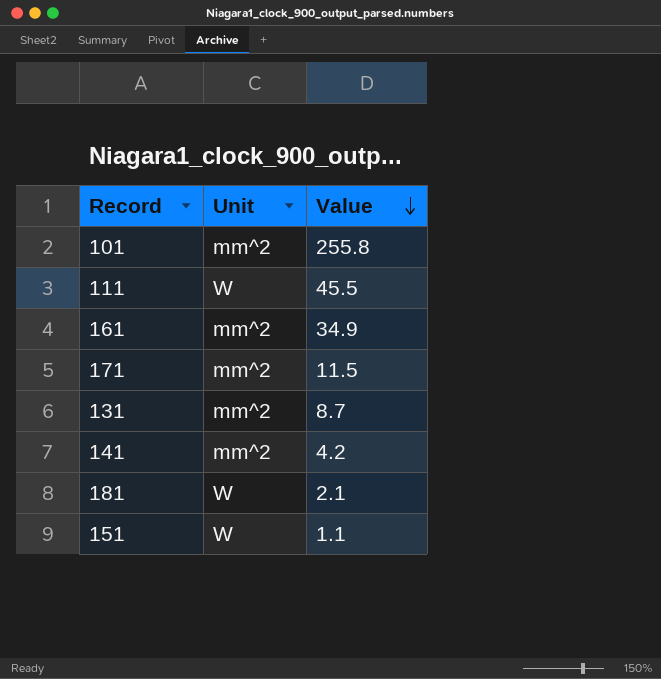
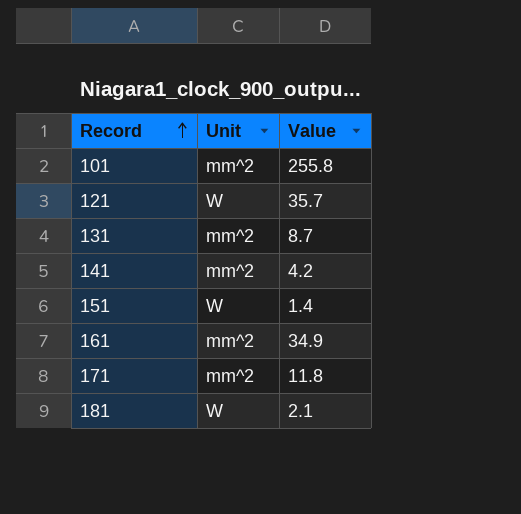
row order: Value descending -> Record ascending
row 111: W | 45.5 -> none
row 121: none -> W | 35.7
151 | Value: 1.1 -> 1.4
171 | Value: 11.5 -> 11.8

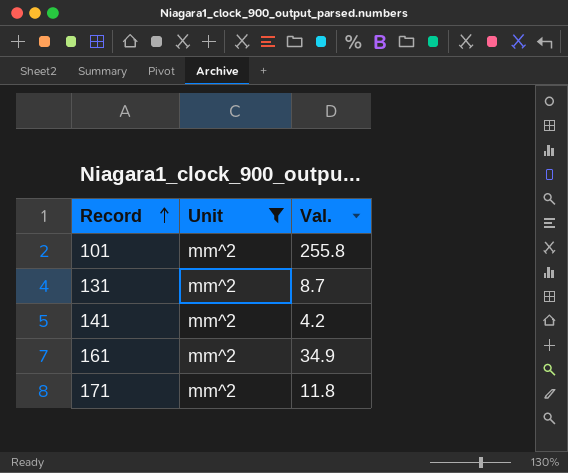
filter: none -> Unit = mm^2
column name: Value -> Val.

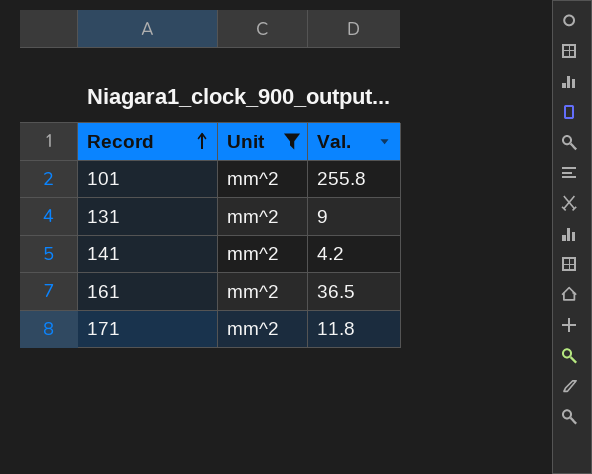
131 | Val.: 8.7 -> 9
161 | Val.: 34.9 -> 36.5

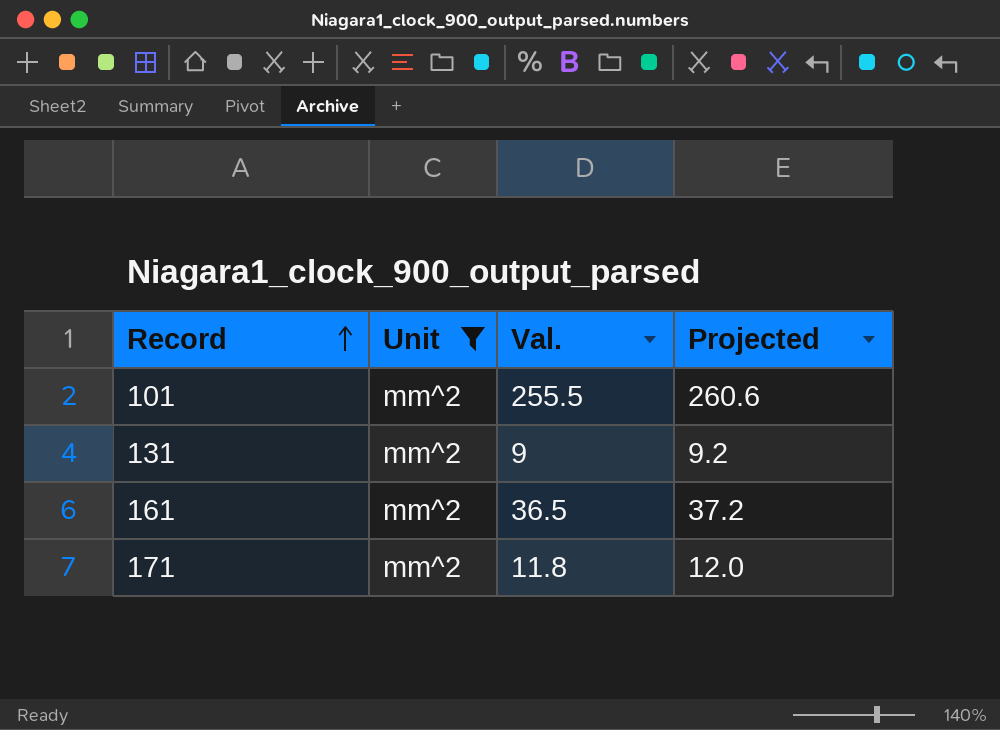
column Projected | formula: none -> [Val.] * 1.02
row 141: mm^2 | 4.2 -> none
101 | Val.: 255.8 -> 255.5

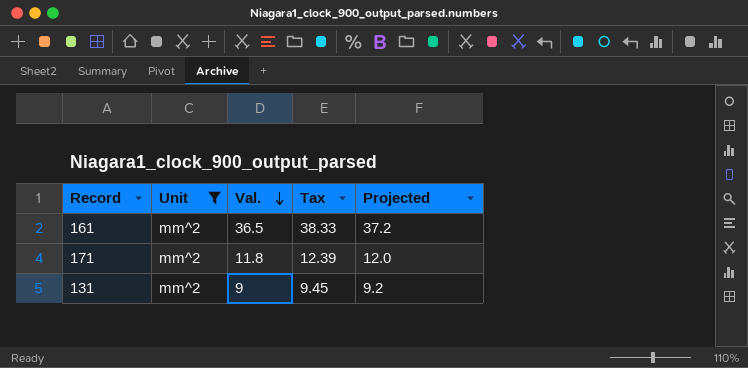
row order: Record ascending -> Val. descending
column Tax | formula: none -> [Val.] * 1.05
row 101: mm^2 | 255.5 | 260.6 -> none

